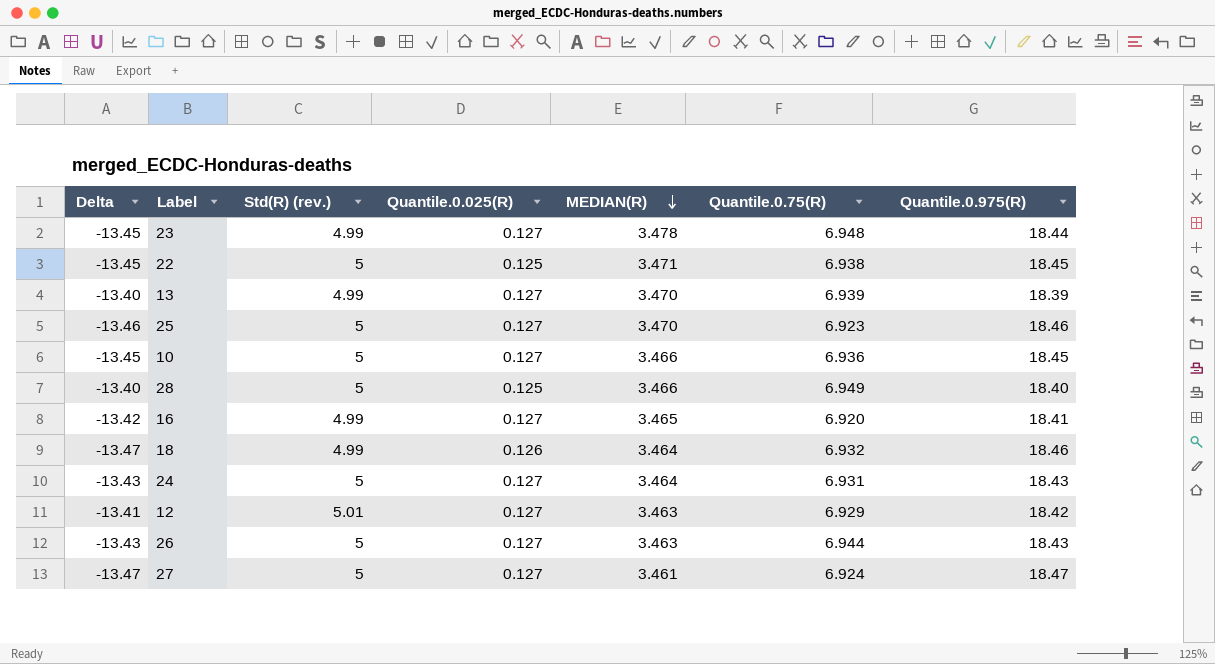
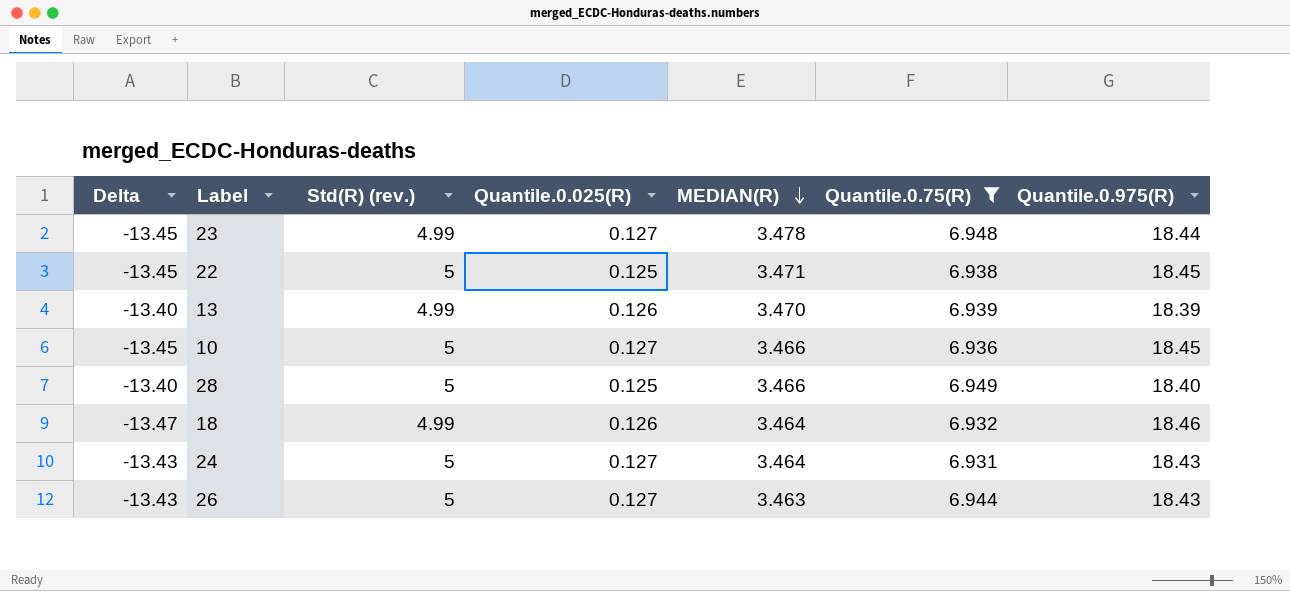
filter: none -> Quantile.0.75(R) >= 6.931
13 | Quantile.0.025(R): 0.127 -> 0.126

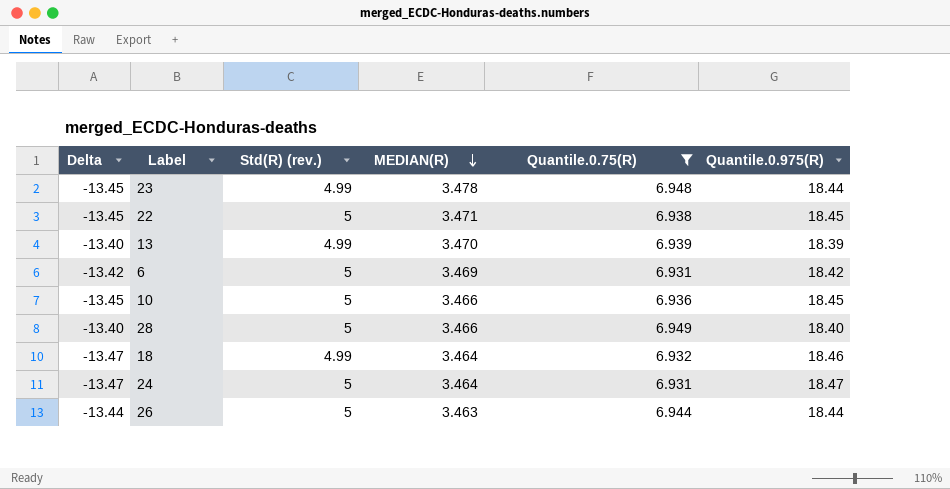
column Quantile.0.025(R) | position: 4 -> none
row 6: none -> -13.42 | 5 | 3.469 | 6.931 | 18.42
24 | Delta: -13.43 -> -13.47
24 | Quantile.0.975(R): 18.43 -> 18.47
26 | Delta: -13.43 -> -13.44
26 | Quantile.0.975(R): 18.43 -> 18.44

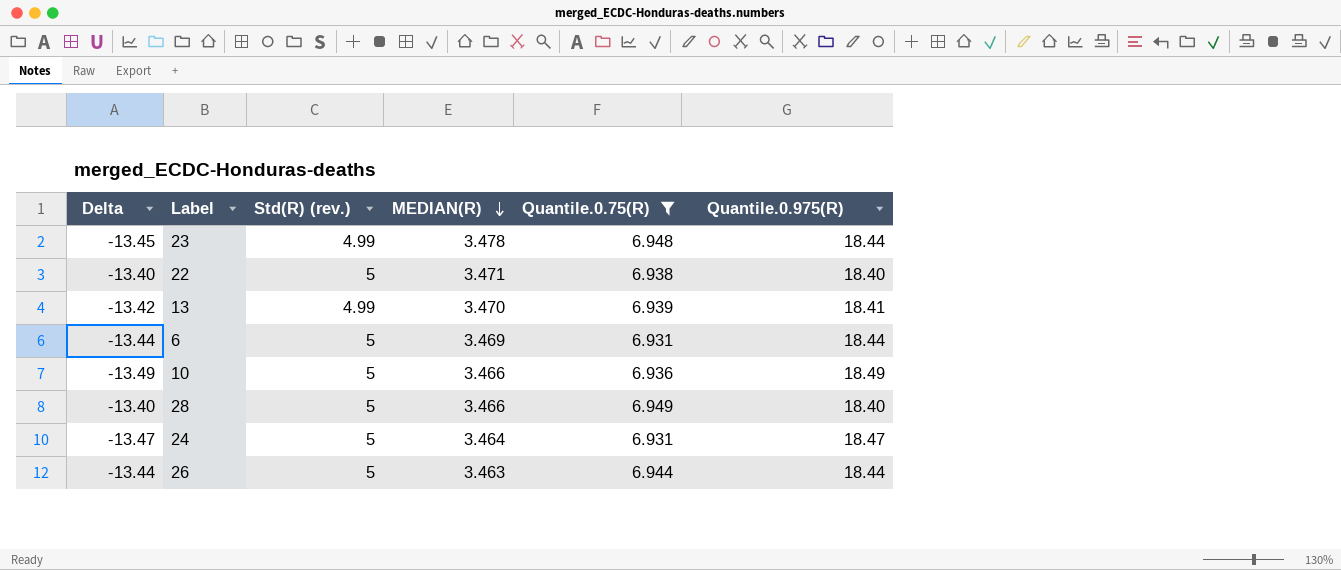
row 18: -13.47 | 4.99 | 3.464 | 6.932 | 18.46 -> none
22 | Delta: -13.45 -> -13.40
22 | Quantile.0.975(R): 18.45 -> 18.40
13 | Delta: -13.40 -> -13.42
13 | Quantile.0.975(R): 18.39 -> 18.41
6 | Delta: -13.42 -> -13.44
6 | Quantile.0.975(R): 18.42 -> 18.44
10 | Delta: -13.45 -> -13.49
10 | Quantile.0.975(R): 18.45 -> 18.49

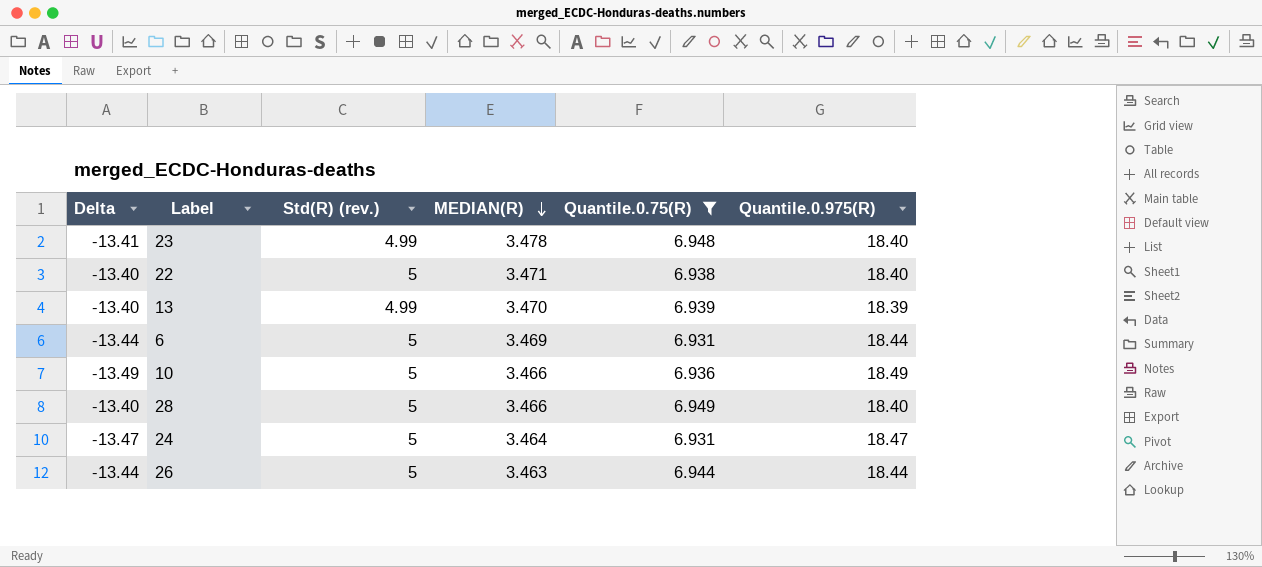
23 | Delta: -13.45 -> -13.41
23 | Quantile.0.975(R): 18.44 -> 18.40
13 | Delta: -13.42 -> -13.40
13 | Quantile.0.975(R): 18.41 -> 18.39

